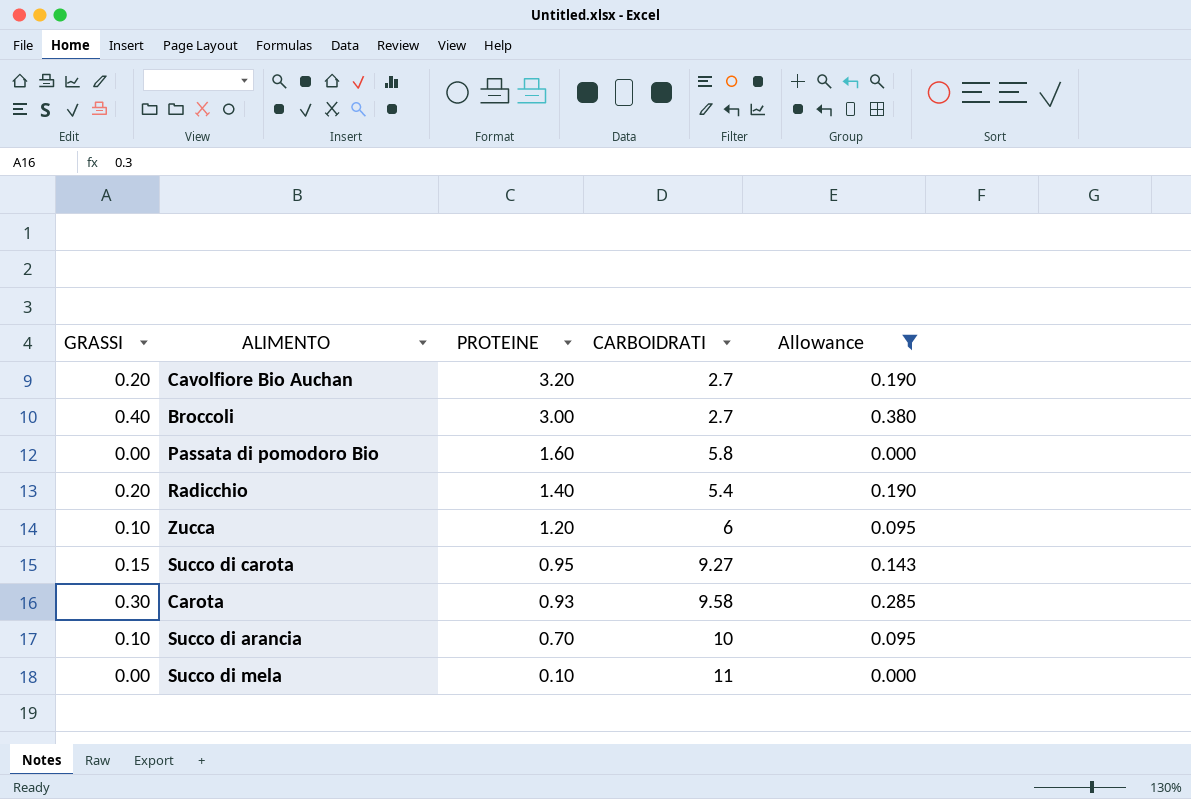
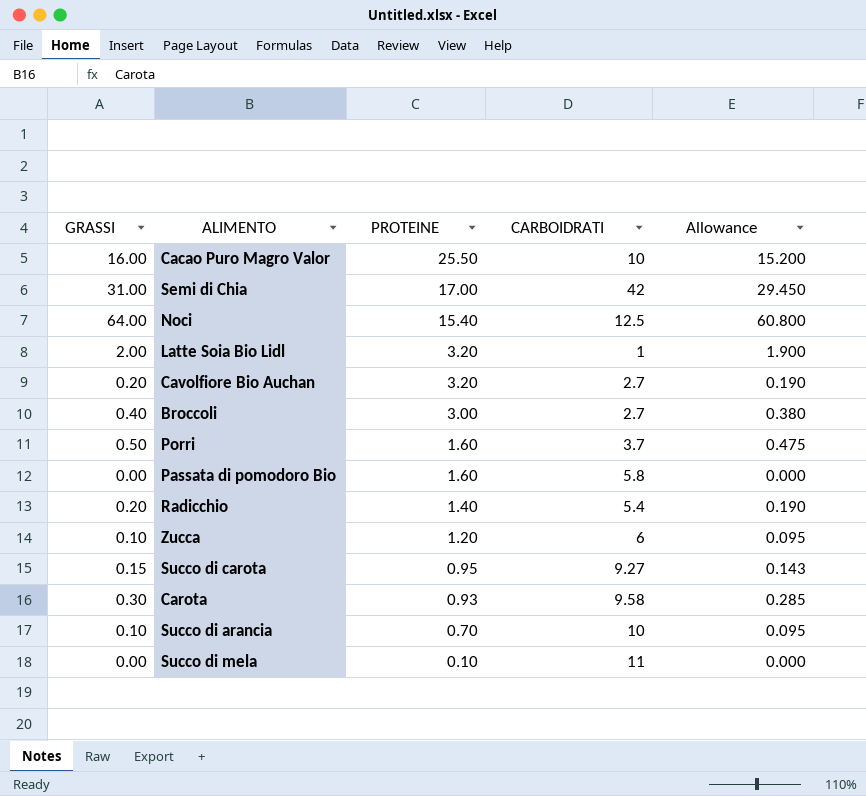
filter: Allowance <= 0.380 -> none

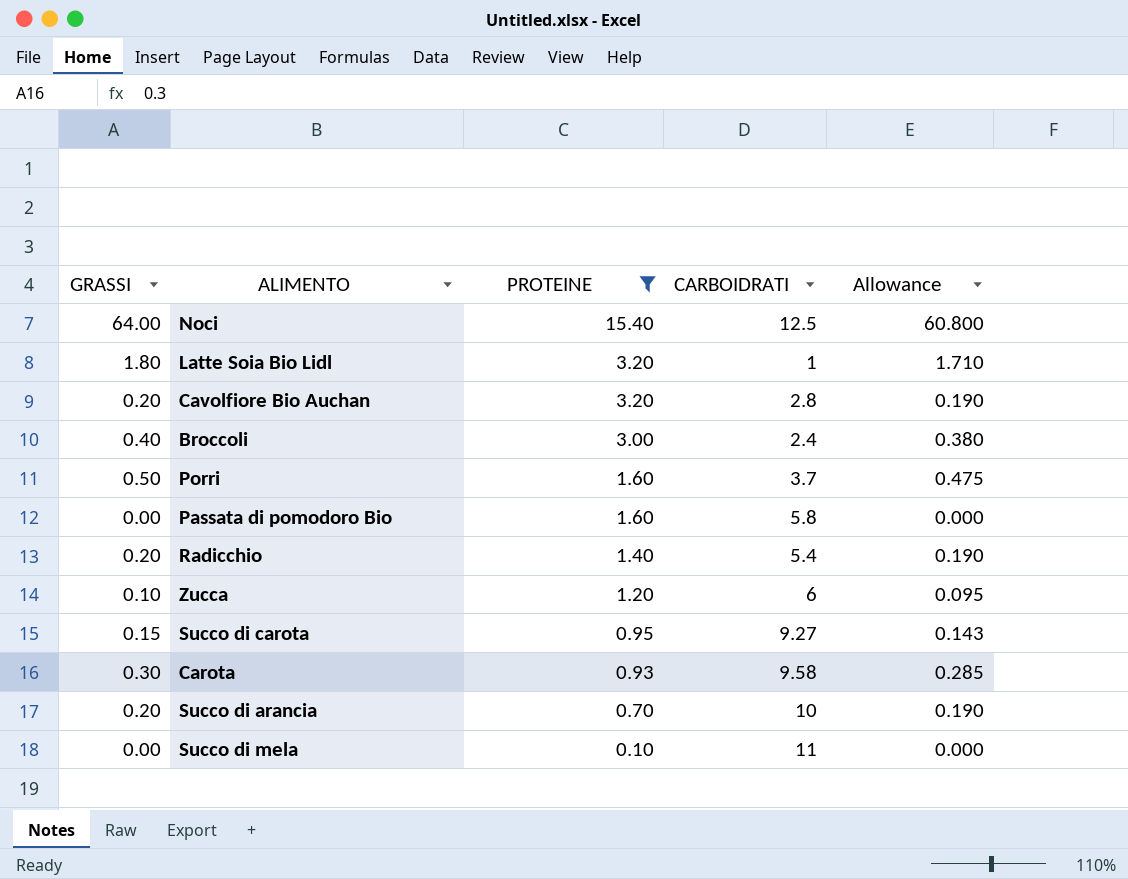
filter: none -> PROTEINE <= 15.40
Latte Soia Bio Lidl | GRASSI: 2.00 -> 1.80
Latte Soia Bio Lidl | Allowance: 1.900 -> 1.710
Cavolfiore Bio Auchan | CARBOIDRATI: 2.7 -> 2.8
Broccoli | CARBOIDRATI: 2.7 -> 2.4
Succo di arancia | GRASSI: 0.10 -> 0.20
Succo di arancia | Allowance: 0.095 -> 0.190

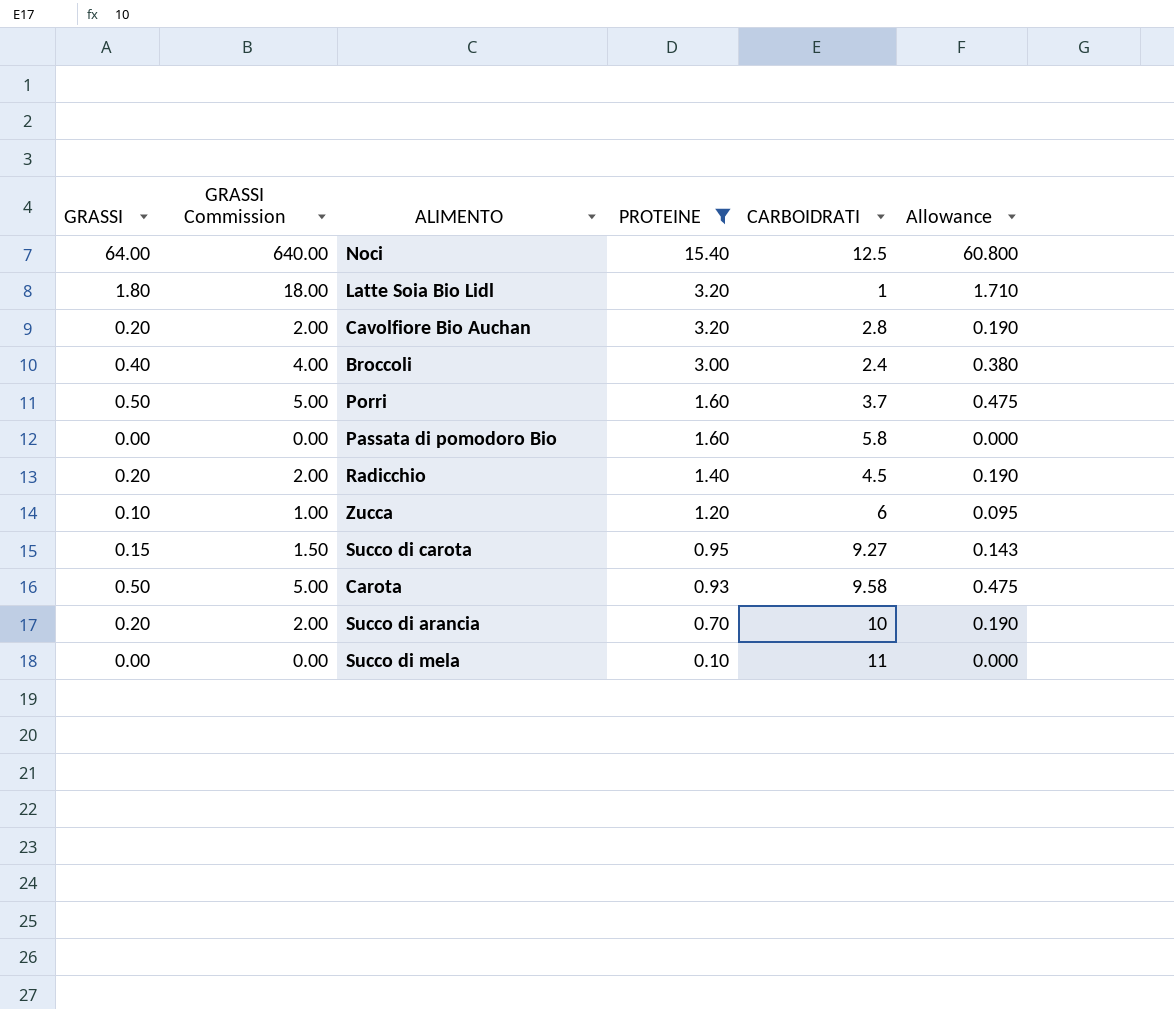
column GRASSI Commission | formula: none -> [GRASSI] * 10
Radicchio | CARBOIDRATI: 5.4 -> 4.5
Carota | GRASSI: 0.30 -> 0.50
Carota | Allowance: 0.285 -> 0.475

